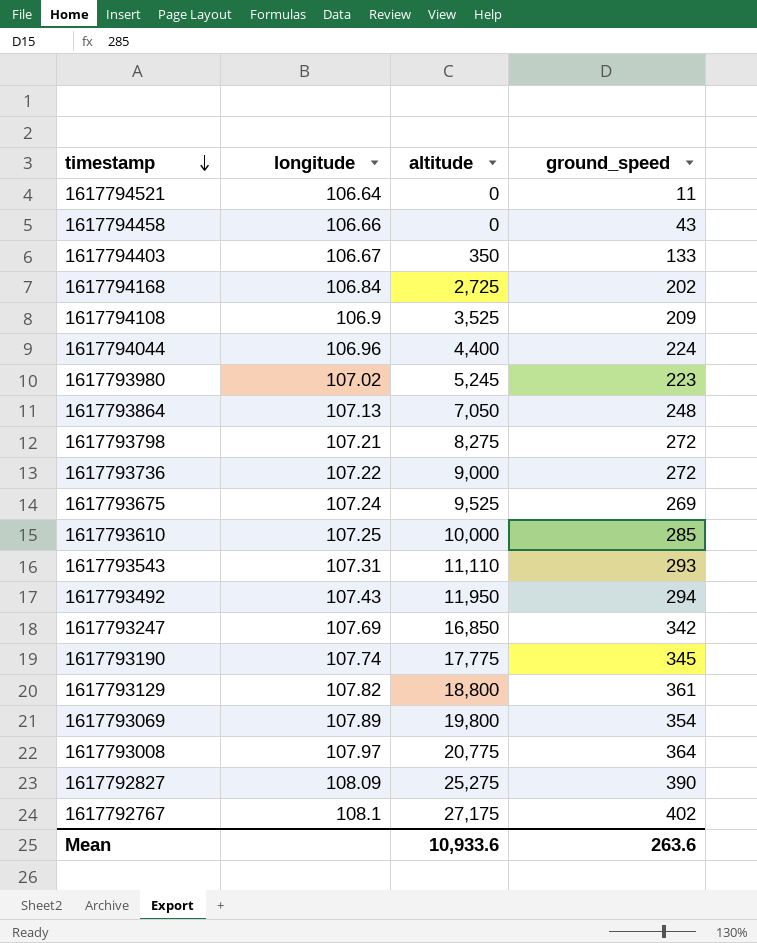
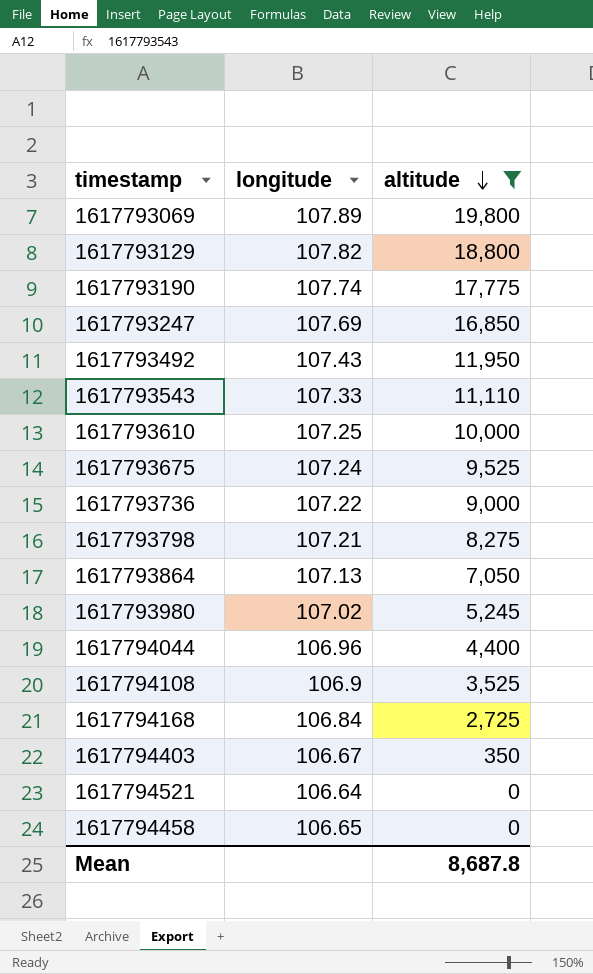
filter: none -> altitude <= 19,800
row order: timestamp descending -> altitude descending
column ground_speed | position: 4 -> none
1617793543 | longitude: 107.31 -> 107.33
1617794458 | longitude: 106.66 -> 106.65
Mean | altitude: 10,933.6 -> 8,687.8

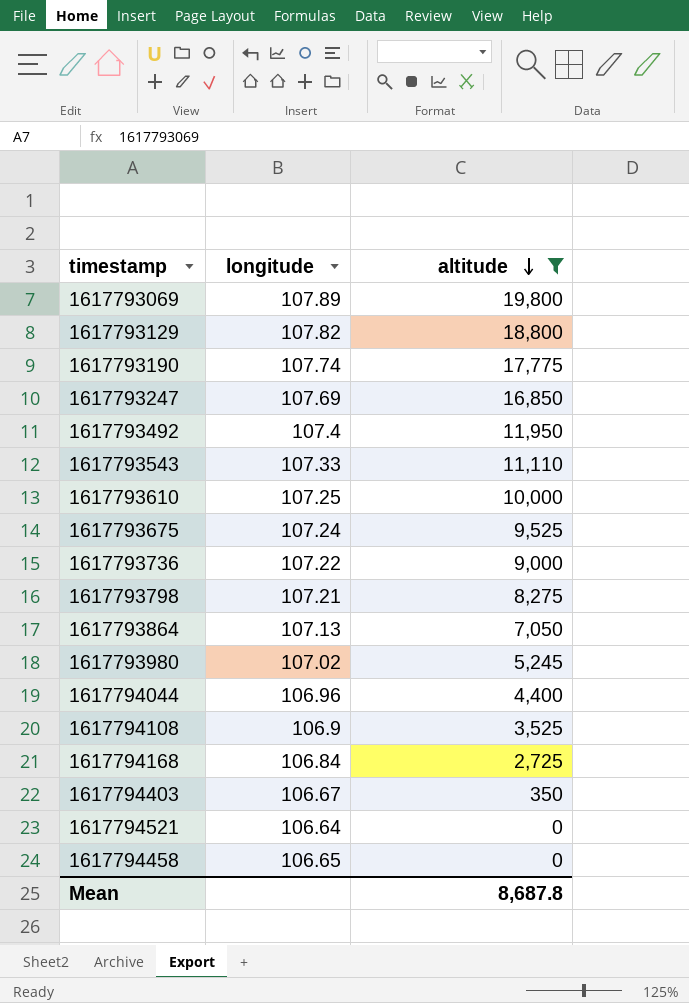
1617793492 | longitude: 107.43 -> 107.4

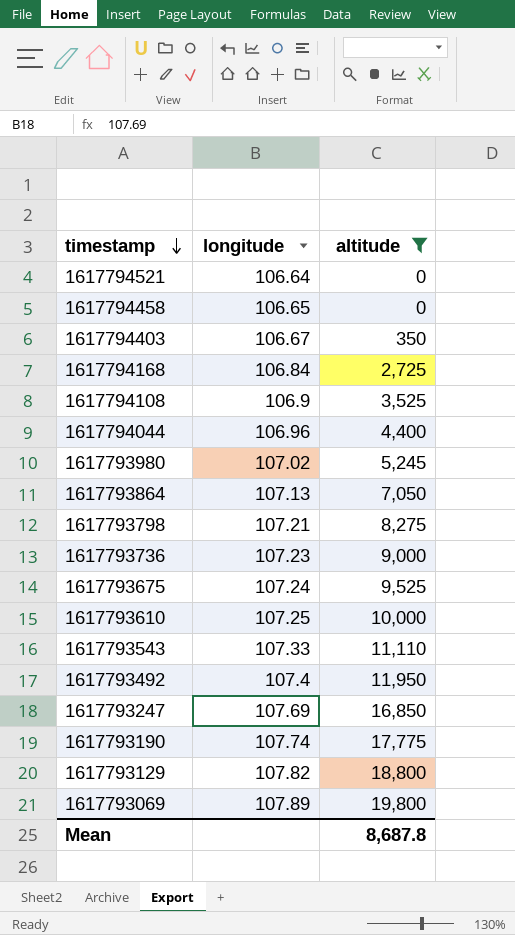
row order: altitude descending -> timestamp descending
1617793736 | longitude: 107.22 -> 107.23

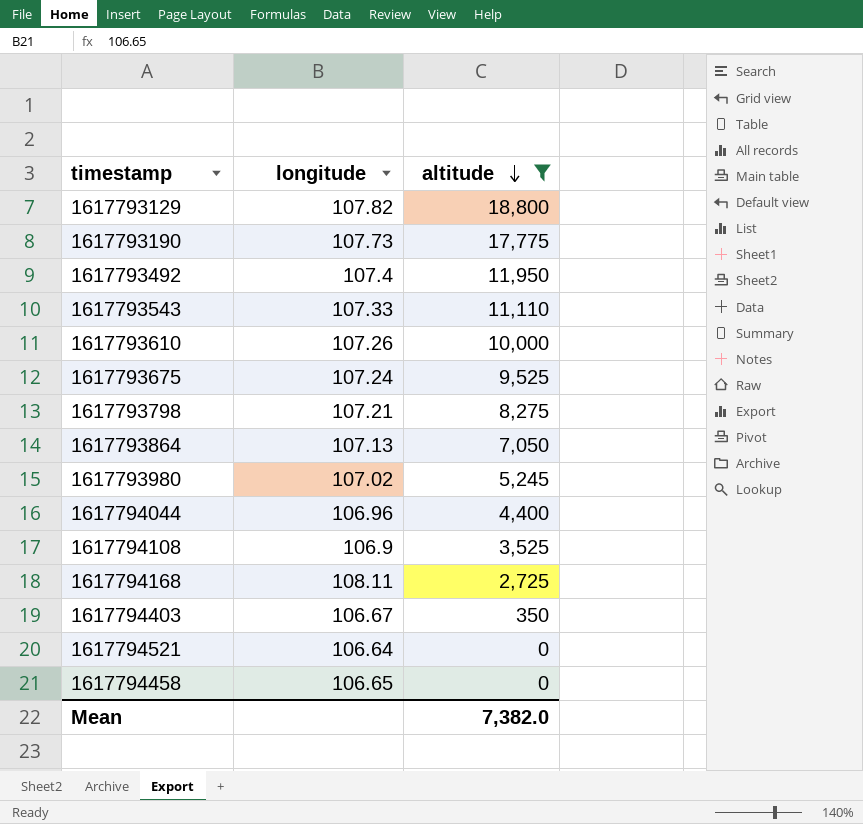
row order: timestamp descending -> altitude descending
row 1617793736: 107.23 | 9,000 -> none
row 1617793247: 107.69 | 16,850 -> none
row 1617793069: 107.89 | 19,800 -> none
1617793190 | longitude: 107.74 -> 107.73
1617793610 | longitude: 107.25 -> 107.26
1617794168 | longitude: 106.84 -> 108.11
Mean | altitude: 8,687.8 -> 7,382.0

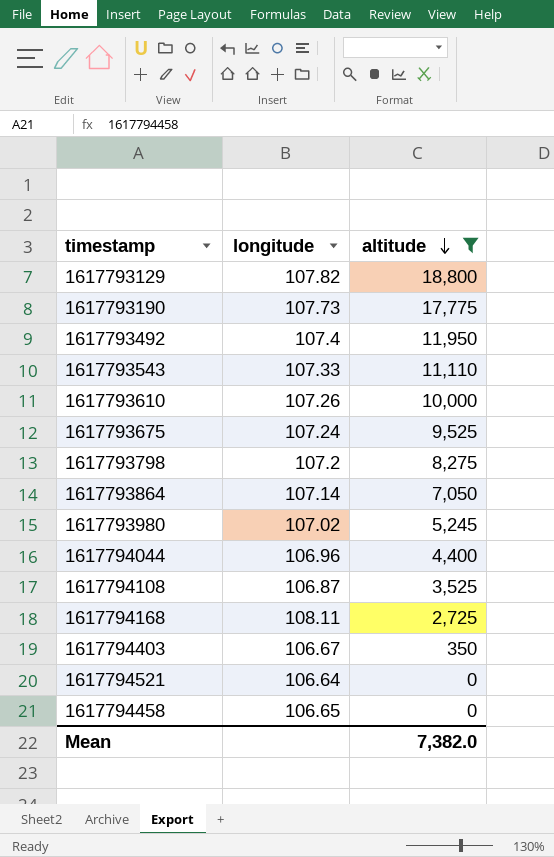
1617793798 | longitude: 107.21 -> 107.2
1617793864 | longitude: 107.13 -> 107.14
1617794108 | longitude: 106.9 -> 106.87

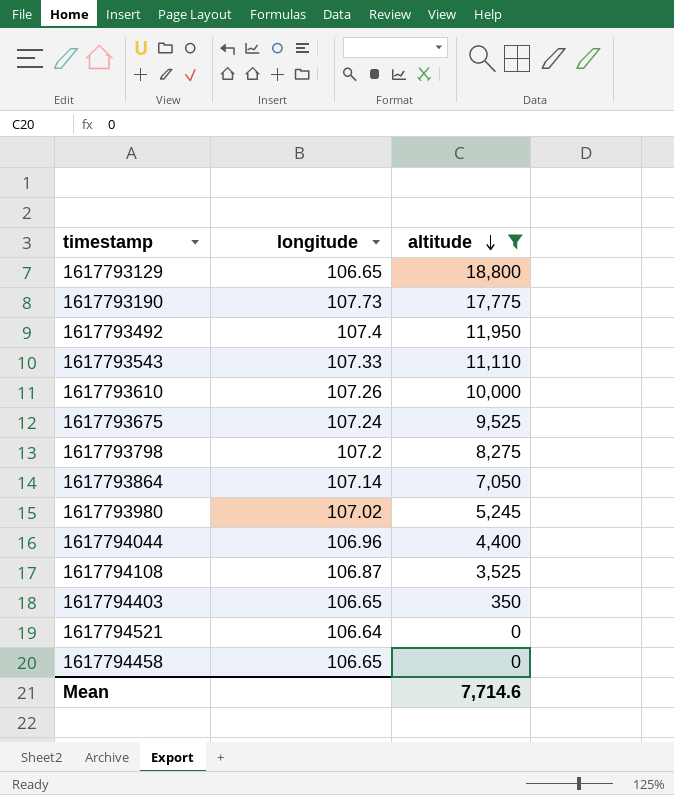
row 1617794168: 108.11 | 2,725 -> none
1617793129 | longitude: 107.82 -> 106.65
1617794403 | longitude: 106.67 -> 106.65
Mean | altitude: 7,382.0 -> 7,714.6

